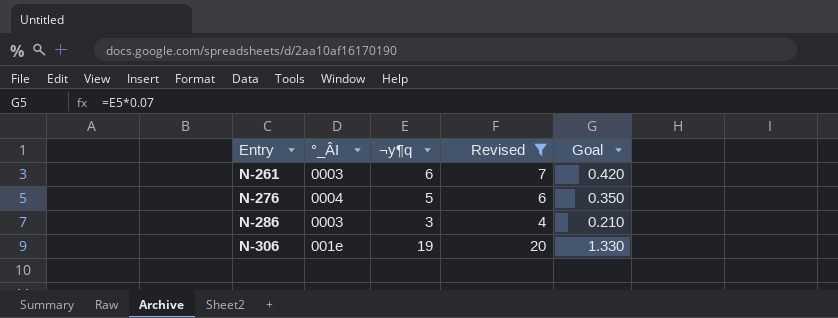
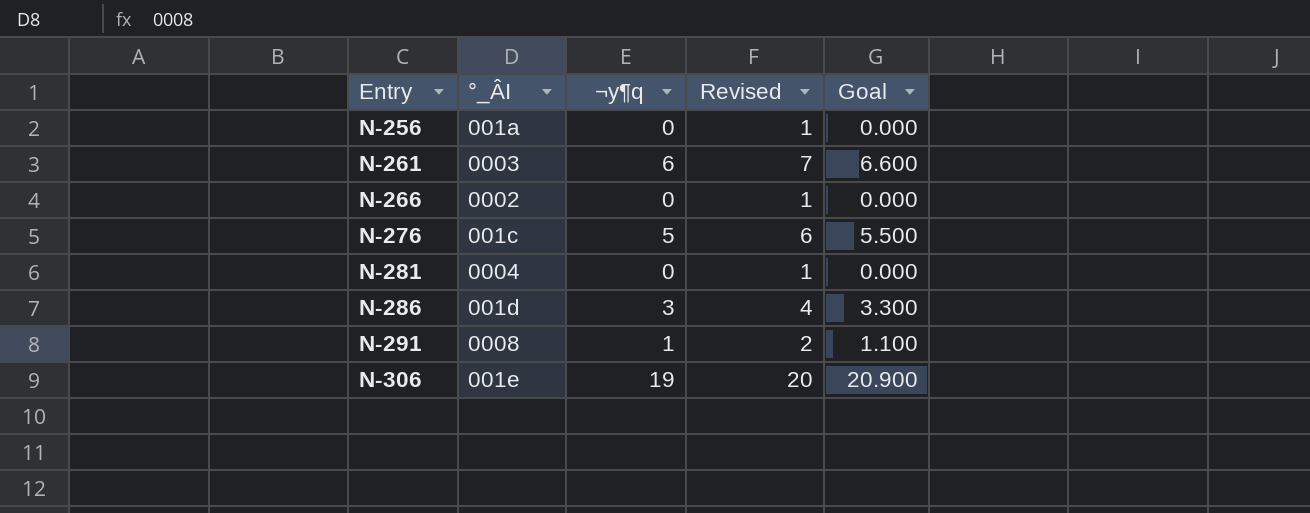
filter: Revised >= 4 -> none
column Goal | formula: [¬y¶q] * 0.07 -> [¬y¶q] * 1.1
N-276 | °_ÂI: 0004 -> 001c
N-286 | °_ÂI: 0003 -> 001d

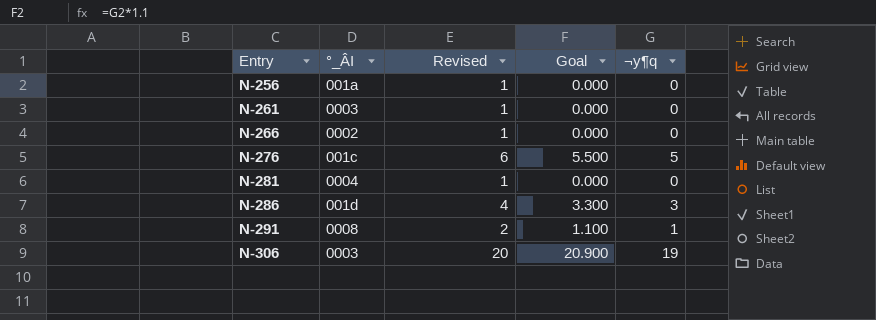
column ¬y¶q | position: 3 -> 5
N-261 | Revised: 7 -> 1
N-261 | Goal: 6.600 -> 0.000
N-261 | ¬y¶q: 6 -> 0
N-306 | °_ÂI: 001e -> 0003

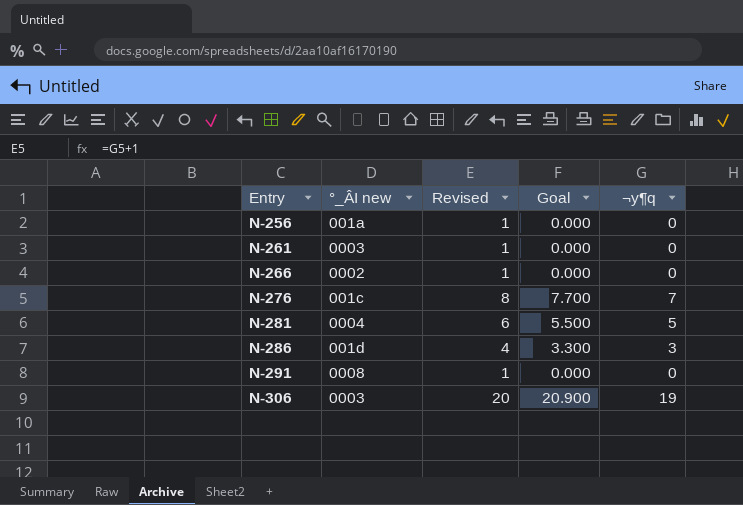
column name: °_ÂI -> °_ÂI new
N-276 | Revised: 6 -> 8
N-276 | Goal: 5.500 -> 7.700
N-276 | ¬y¶q: 5 -> 7
N-281 | Revised: 1 -> 6
N-281 | Goal: 0.000 -> 5.500
N-281 | ¬y¶q: 0 -> 5
N-291 | Revised: 2 -> 1
N-291 | Goal: 1.100 -> 0.000
N-291 | ¬y¶q: 1 -> 0

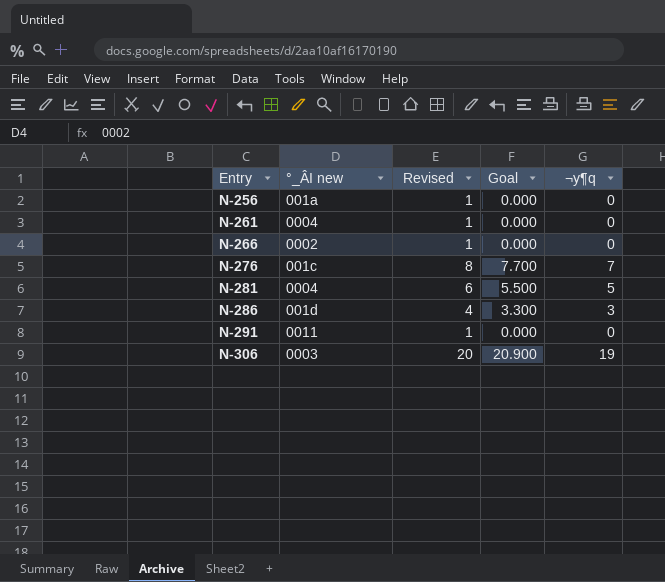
N-261 | °_ÂI new: 0003 -> 0004
N-291 | °_ÂI new: 0008 -> 0011

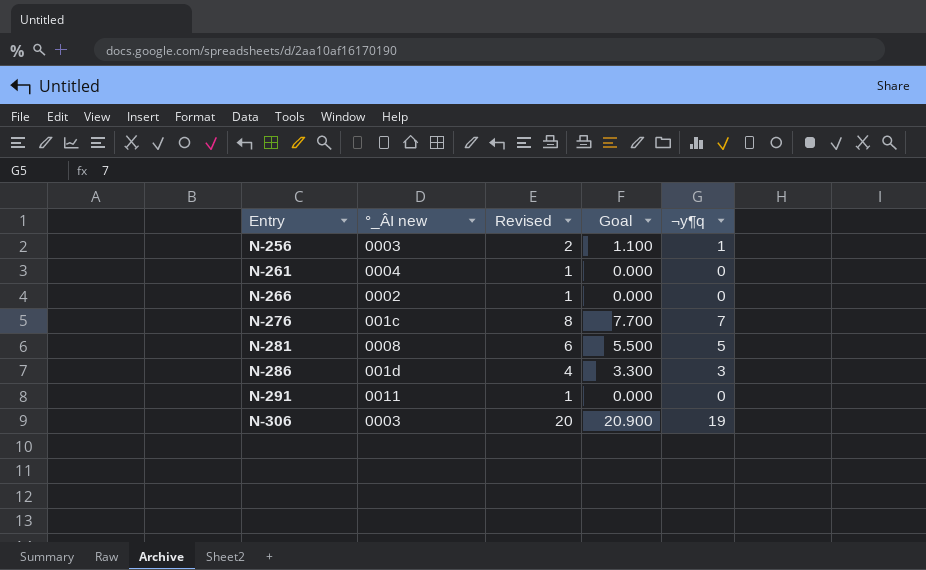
N-256 | °_ÂI new: 001a -> 0003
N-256 | Revised: 1 -> 2
N-256 | Goal: 0.000 -> 1.100
N-256 | ¬y¶q: 0 -> 1
N-281 | °_ÂI new: 0004 -> 0008

